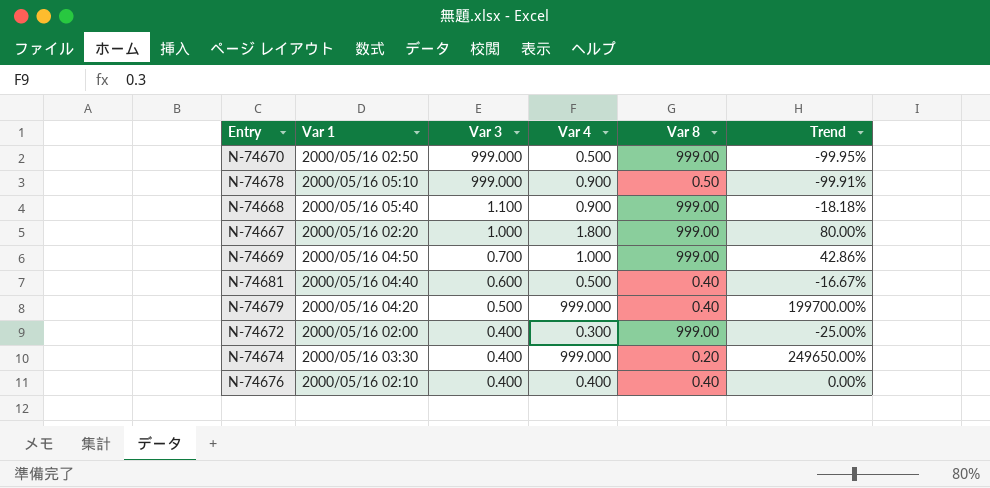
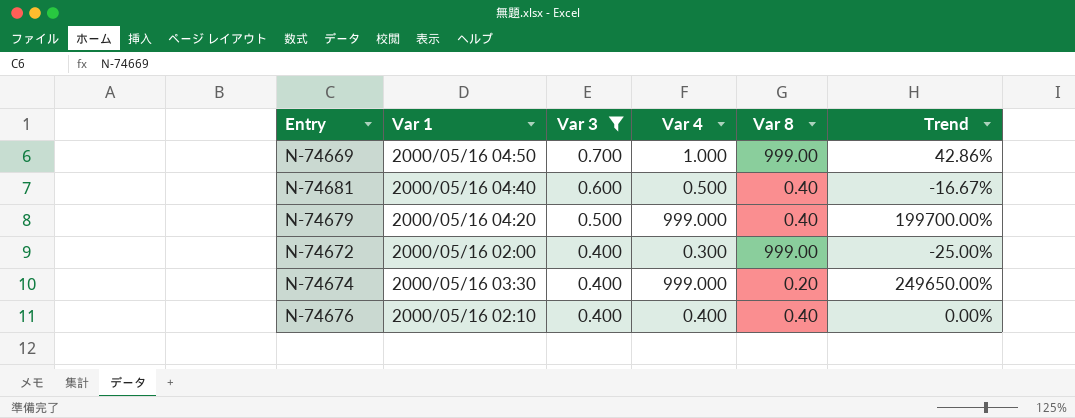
filter: none -> Var 3 <= 0.700

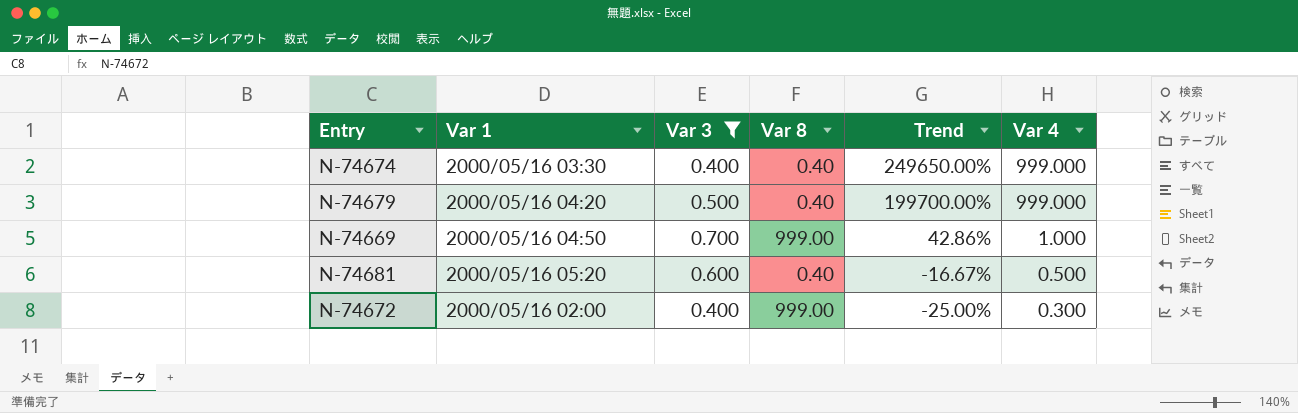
row order: Var 3 descending -> Trend descending
column Var 4 | position: 4 -> 6
row N-74676: 2000/05/16 02:10 | 0.400 | 0.400 | 0.40 | 0.00% -> none
N-74674 | Var 8: 0.20 -> 0.40
N-74681 | Var 1: 2000/05/16 04:40 -> 2000/05/16 05:20

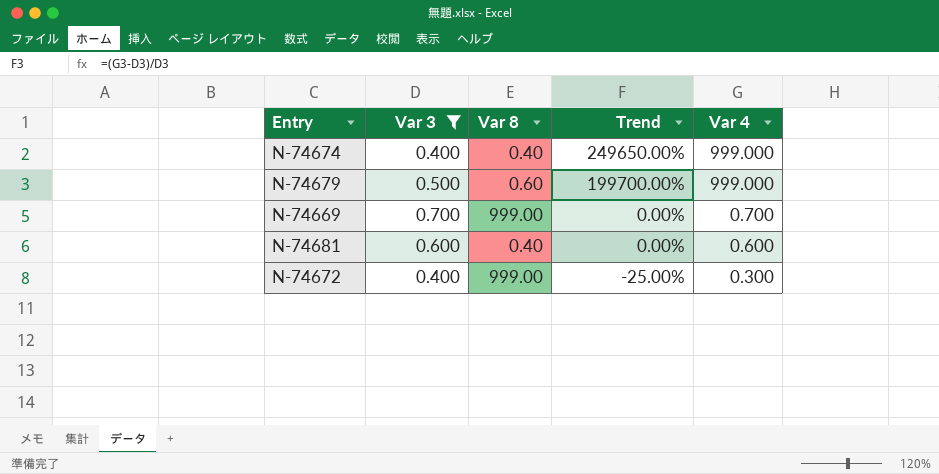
column Var 1 | position: 2 -> none
N-74679 | Var 8: 0.40 -> 0.60
N-74669 | Trend: 42.86% -> 0.00%
N-74669 | Var 4: 1.000 -> 0.700
N-74681 | Trend: -16.67% -> 0.00%
N-74681 | Var 4: 0.500 -> 0.600

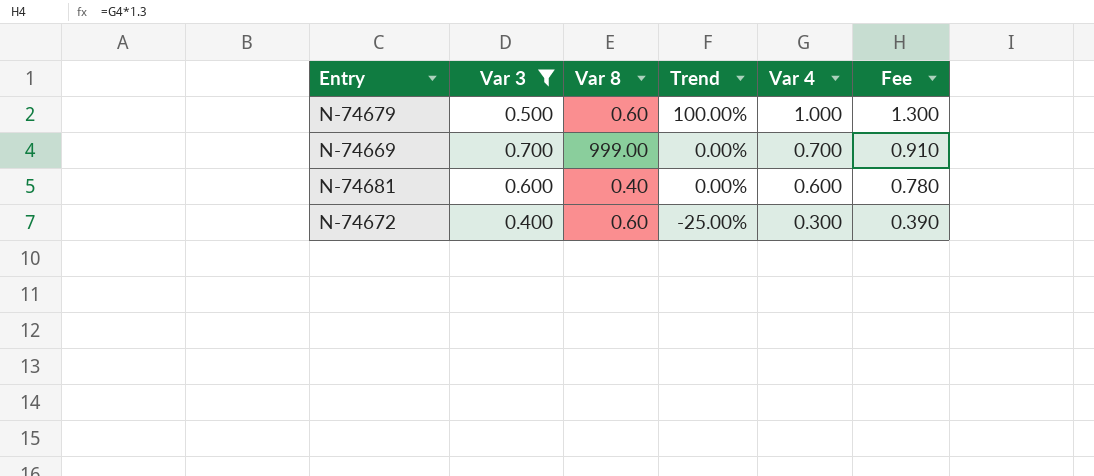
column Fee | formula: none -> [Var 4] * 1.3
row N-74674: 0.400 | 0.40 | 249650.00% | 999.000 -> none
N-74679 | Trend: 199700.00% -> 100.00%
N-74679 | Var 4: 999.000 -> 1.000
N-74672 | Var 8: 999.00 -> 0.60

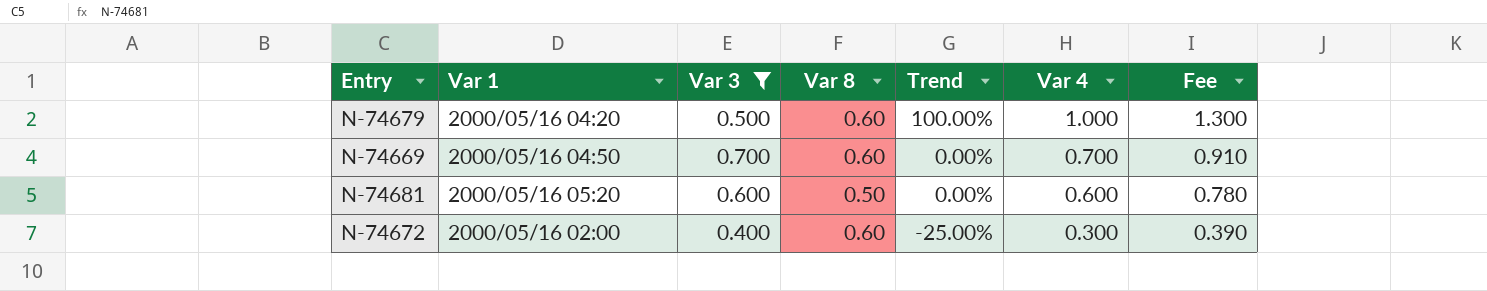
column Var 1 | position: none -> 2
N-74669 | Var 8: 999.00 -> 0.60
N-74681 | Var 8: 0.40 -> 0.50

